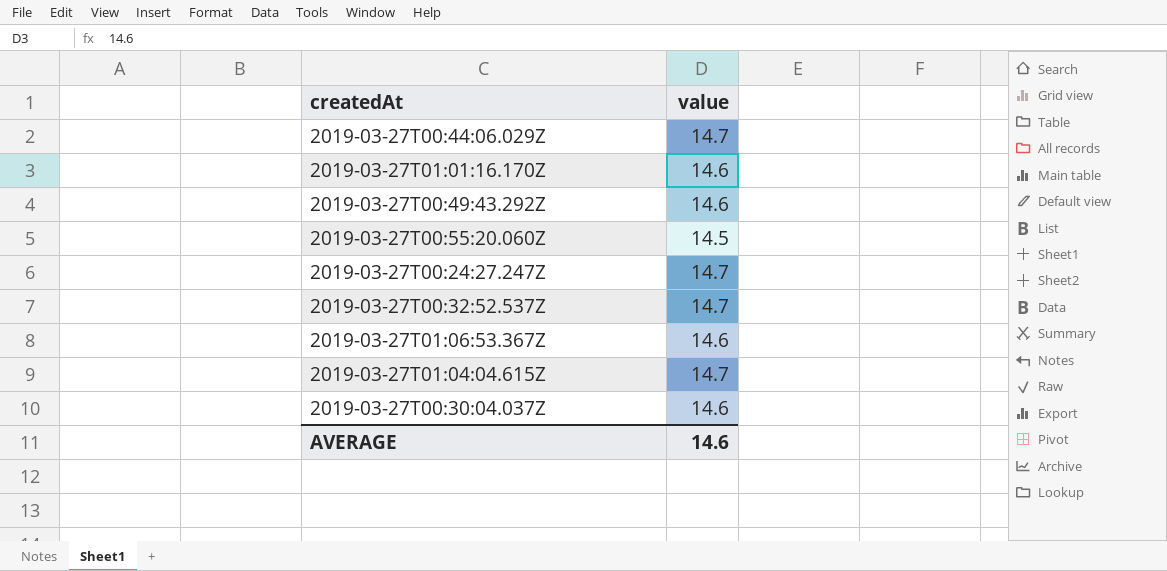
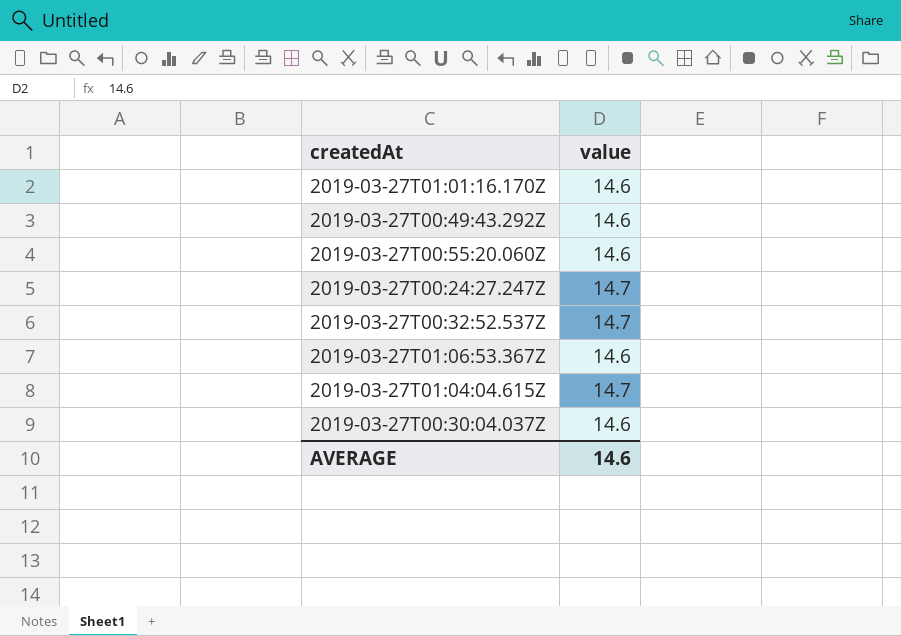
row 2019-03-27T00:44:06.029Z: 14.7 -> none
2019-03-27T00:55:20.060Z | value: 14.5 -> 14.6

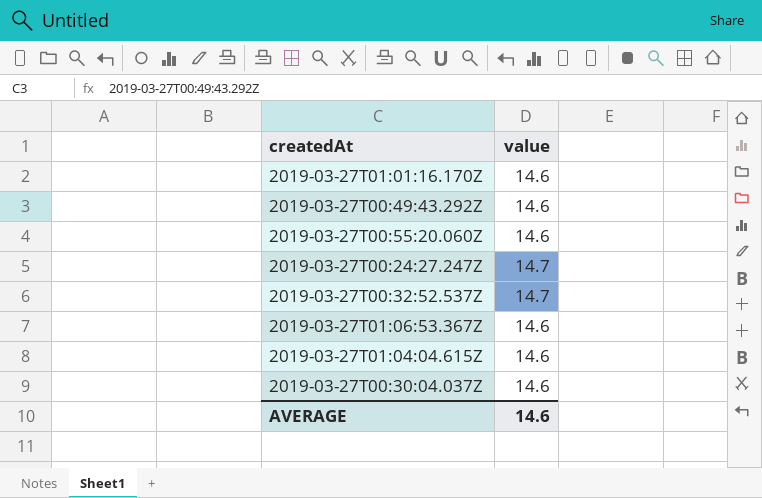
2019-03-27T01:04:04.615Z | value: 14.7 -> 14.6

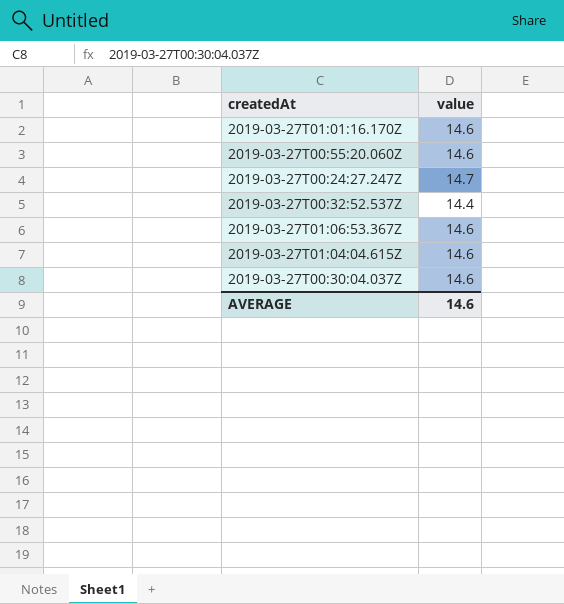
row 2019-03-27T00:49:43.292Z: 14.6 -> none
2019-03-27T00:32:52.537Z | value: 14.7 -> 14.4

